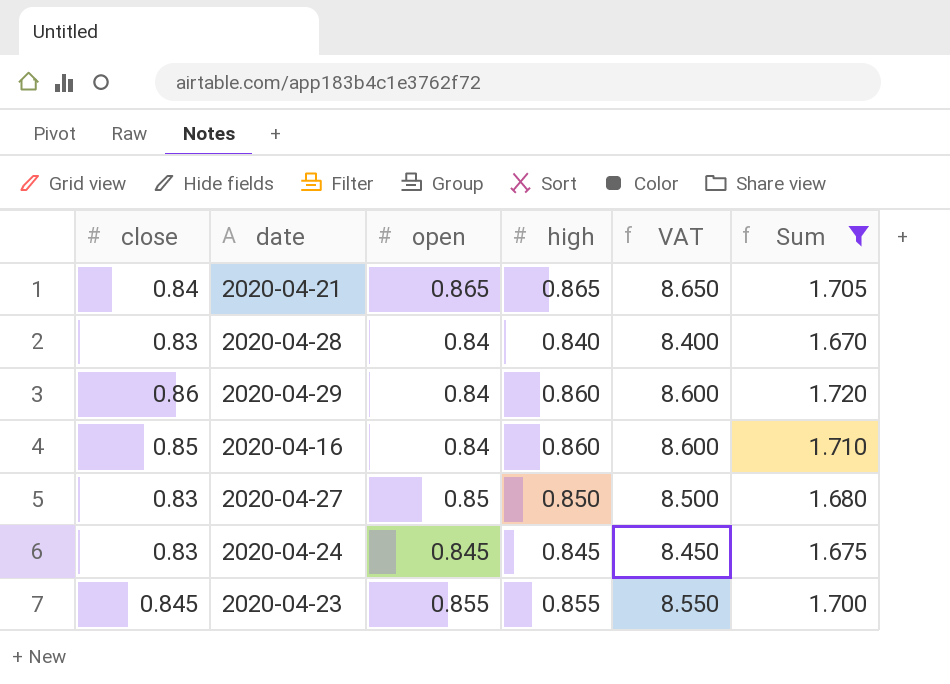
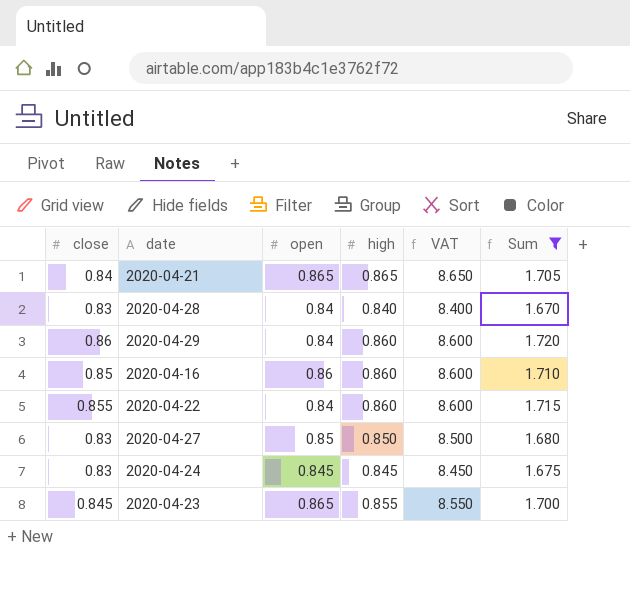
2020-04-16 | open: 0.84 -> 0.86
row 2020-04-22: none -> 0.855 | 0.84 | 0.860 | 8.600 | 1.715
2020-04-23 | open: 0.855 -> 0.865

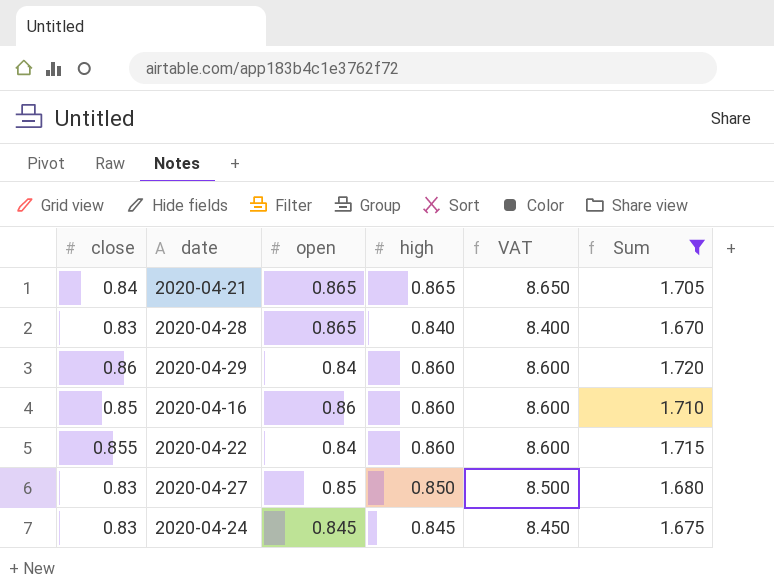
row 2020-04-23: 0.845 | 0.865 | 0.855 | 8.550 | 1.700 -> none
2020-04-28 | open: 0.84 -> 0.865

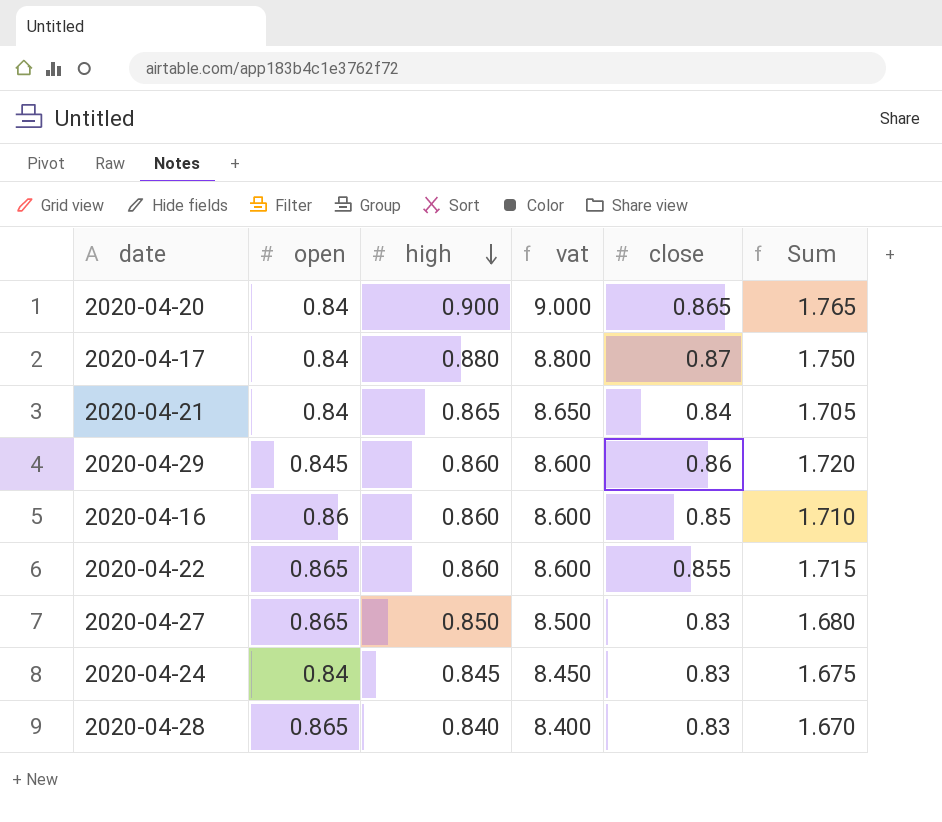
filter: Sum <= 1.720 -> none
row order: none -> high descending
column name: VAT -> vat
column close | position: 1 -> 5
2020-04-21 | open: 0.865 -> 0.84
2020-04-29 | open: 0.84 -> 0.845
2020-04-22 | open: 0.84 -> 0.865
2020-04-27 | open: 0.85 -> 0.865
2020-04-24 | open: 0.845 -> 0.84

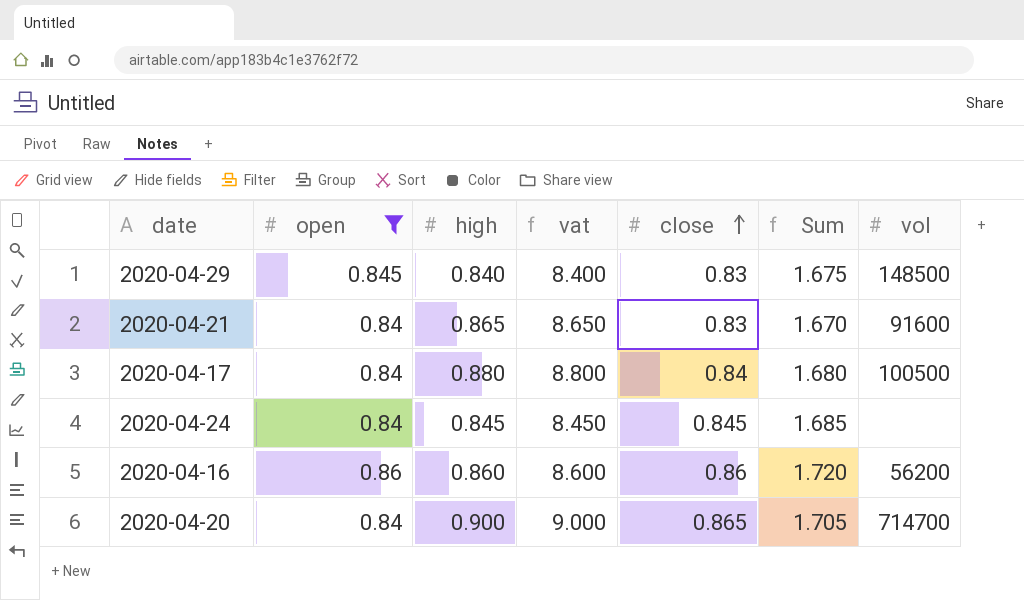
filter: none -> open != 0.865
row order: high descending -> close ascending
column Sum | formula: [high] + [close] -> [open] + [close]
column vol | position: none -> 7
2020-04-29 | high: 0.860 -> 0.840
2020-04-29 | vat: 8.600 -> 8.400
2020-04-29 | close: 0.86 -> 0.83
2020-04-21 | close: 0.84 -> 0.83
2020-04-17 | close: 0.87 -> 0.84
2020-04-24 | close: 0.83 -> 0.845
2020-04-16 | close: 0.85 -> 0.86

